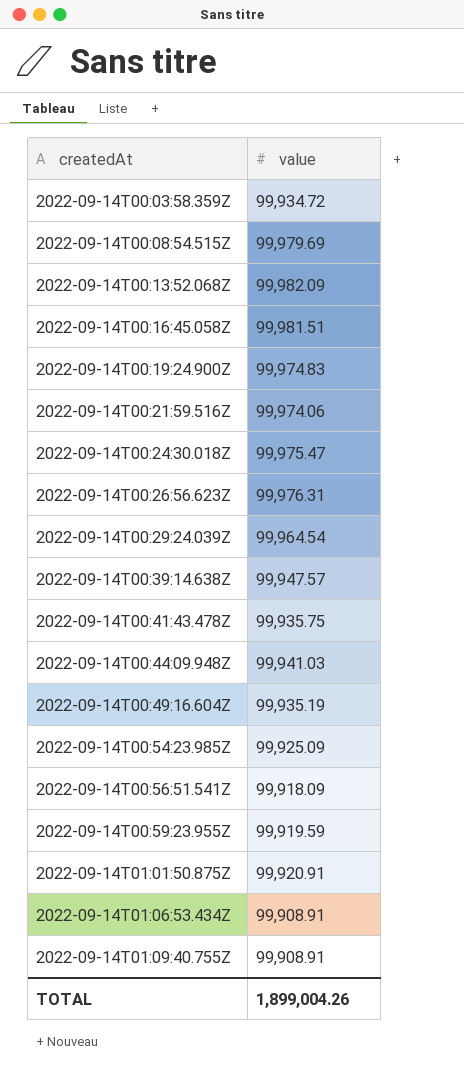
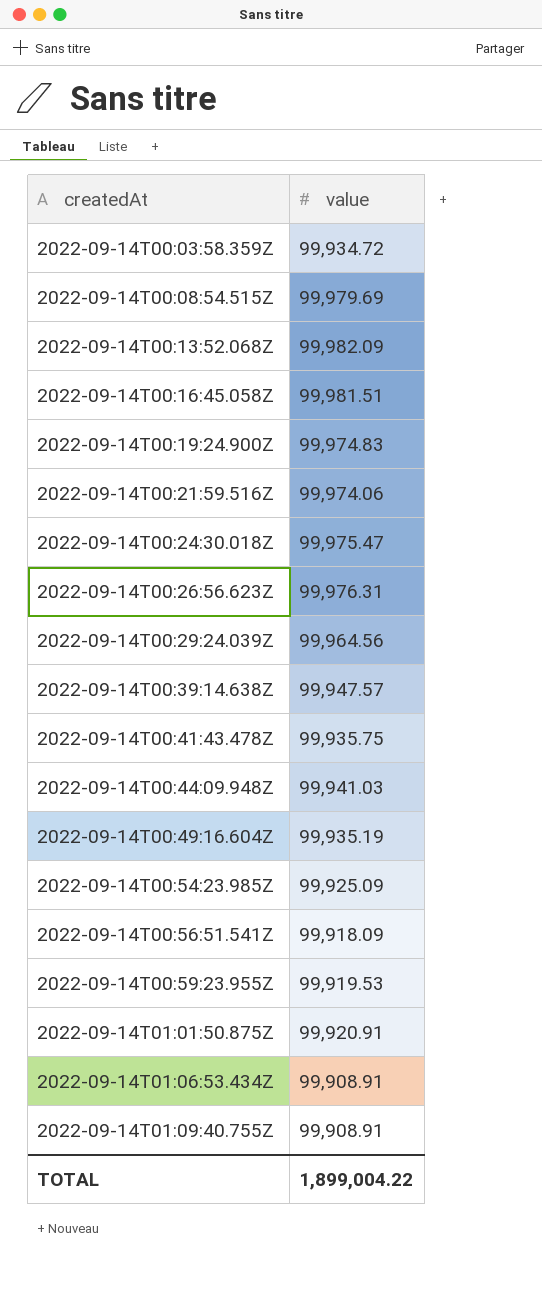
2022-09-14T00:29:24.039Z | value: 99,964.54 -> 99,964.56
2022-09-14T00:59:23.955Z | value: 99,919.59 -> 99,919.53
TOTAL | value: 1,899,004.26 -> 1,899,004.22

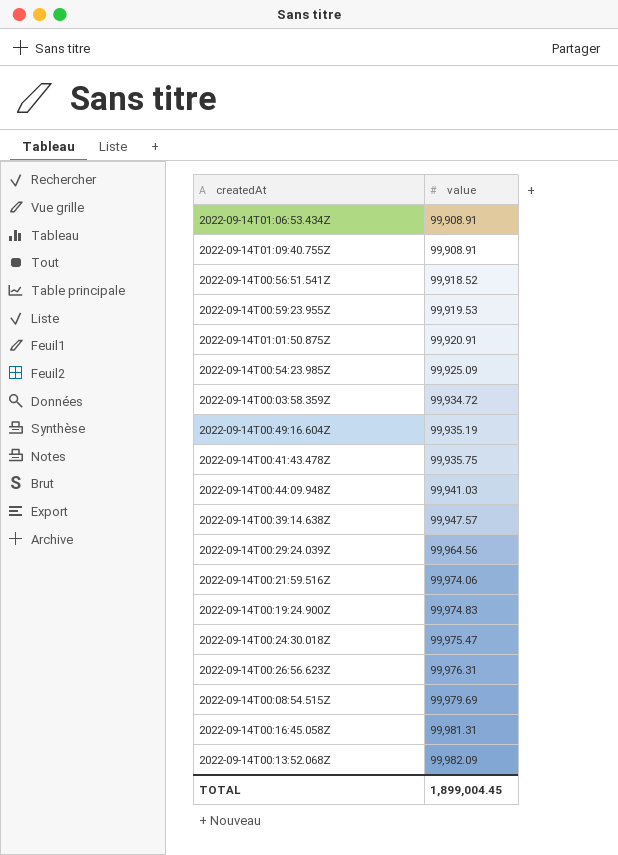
row order: createdAt ascending -> value ascending
2022-09-14T00:56:51.541Z | value: 99,918.09 -> 99,918.52
2022-09-14T00:16:45.058Z | value: 99,981.51 -> 99,981.31
TOTAL | value: 1,899,004.22 -> 1,899,004.45

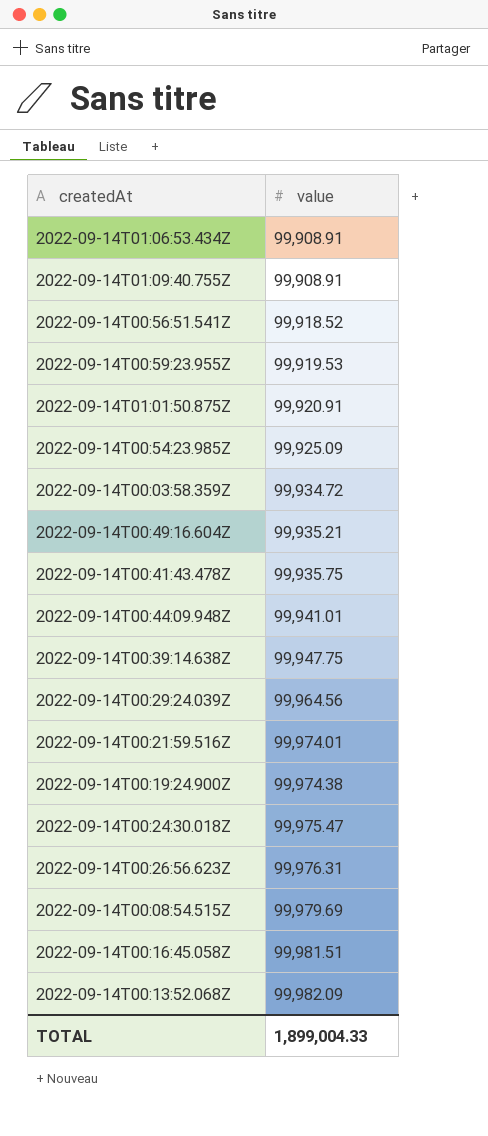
2022-09-14T00:49:16.604Z | value: 99,935.19 -> 99,935.21
2022-09-14T00:44:09.948Z | value: 99,941.03 -> 99,941.01
2022-09-14T00:39:14.638Z | value: 99,947.57 -> 99,947.75
2022-09-14T00:21:59.516Z | value: 99,974.06 -> 99,974.01
2022-09-14T00:19:24.900Z | value: 99,974.83 -> 99,974.38
2022-09-14T00:16:45.058Z | value: 99,981.31 -> 99,981.51
TOTAL | value: 1,899,004.45 -> 1,899,004.33

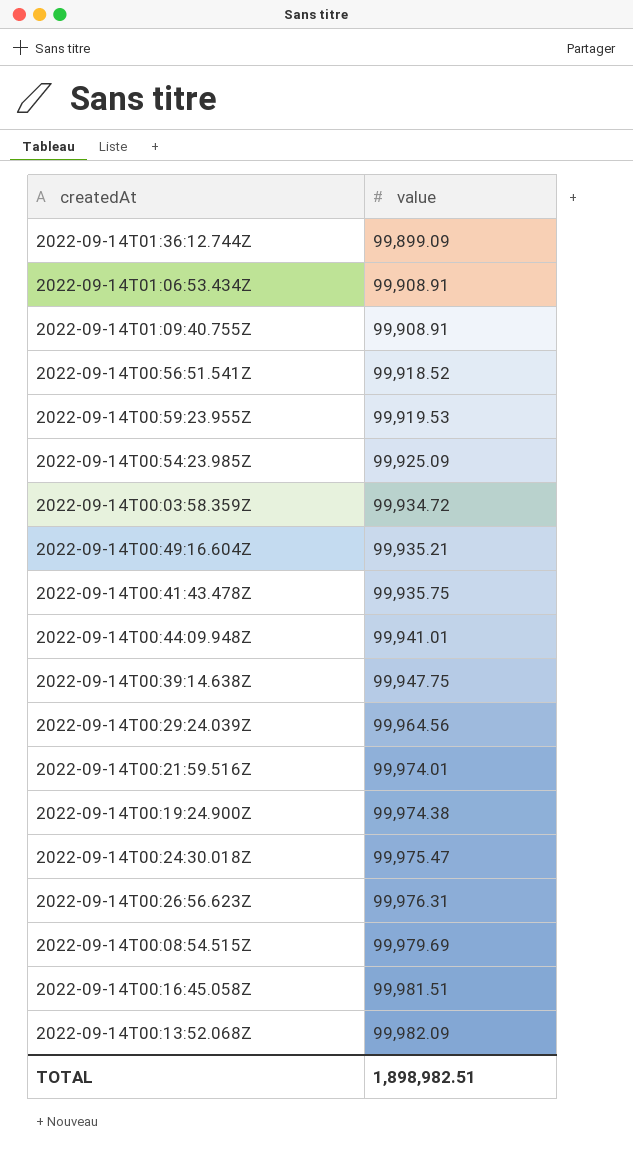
row 2022-09-14T01:01:50.875Z: 99,920.91 -> none
row 2022-09-14T01:36:12.744Z: none -> 99,899.09
TOTAL | value: 1,899,004.33 -> 1,898,982.51

